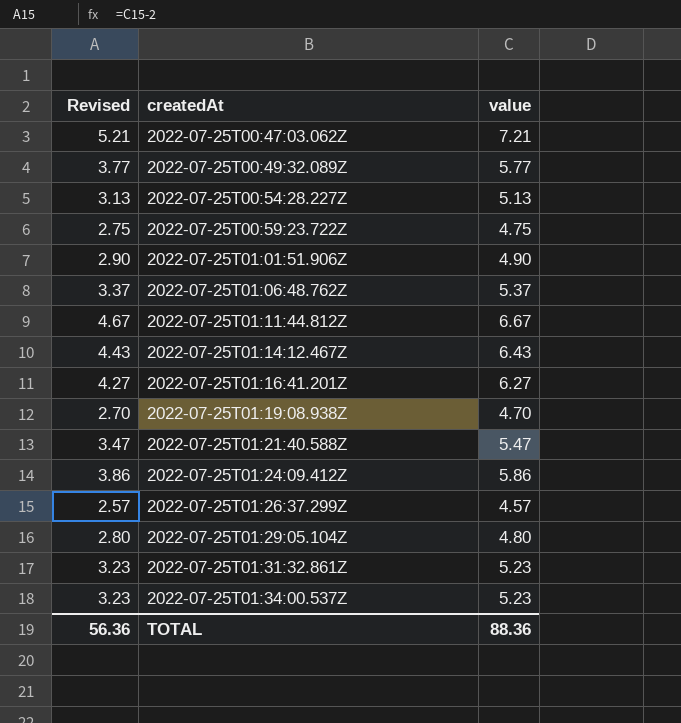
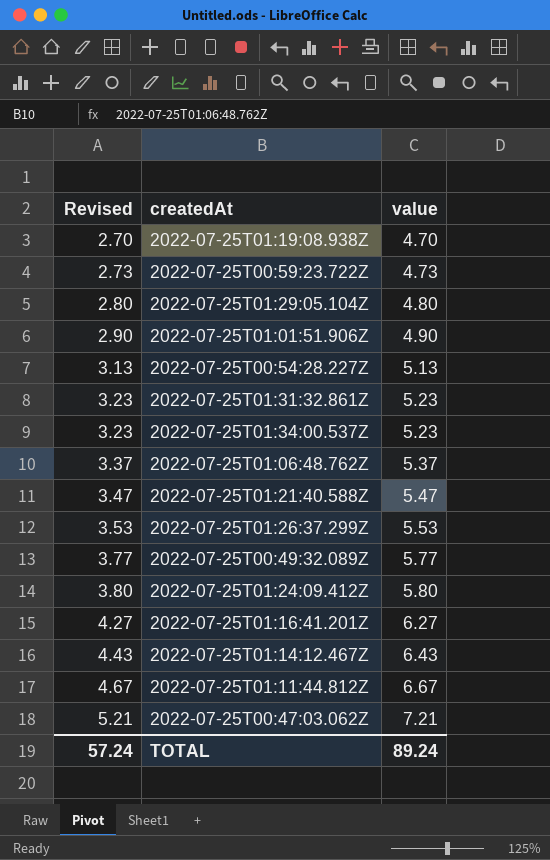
row order: createdAt ascending -> Revised ascending
2022-07-25T00:59:23.722Z | Revised: 2.75 -> 2.73
2022-07-25T00:59:23.722Z | value: 4.75 -> 4.73
2022-07-25T01:26:37.299Z | Revised: 2.57 -> 3.53
2022-07-25T01:26:37.299Z | value: 4.57 -> 5.53
2022-07-25T01:24:09.412Z | Revised: 3.86 -> 3.80
2022-07-25T01:24:09.412Z | value: 5.86 -> 5.80
TOTAL | Revised: 56.36 -> 57.24
TOTAL | value: 88.36 -> 89.24

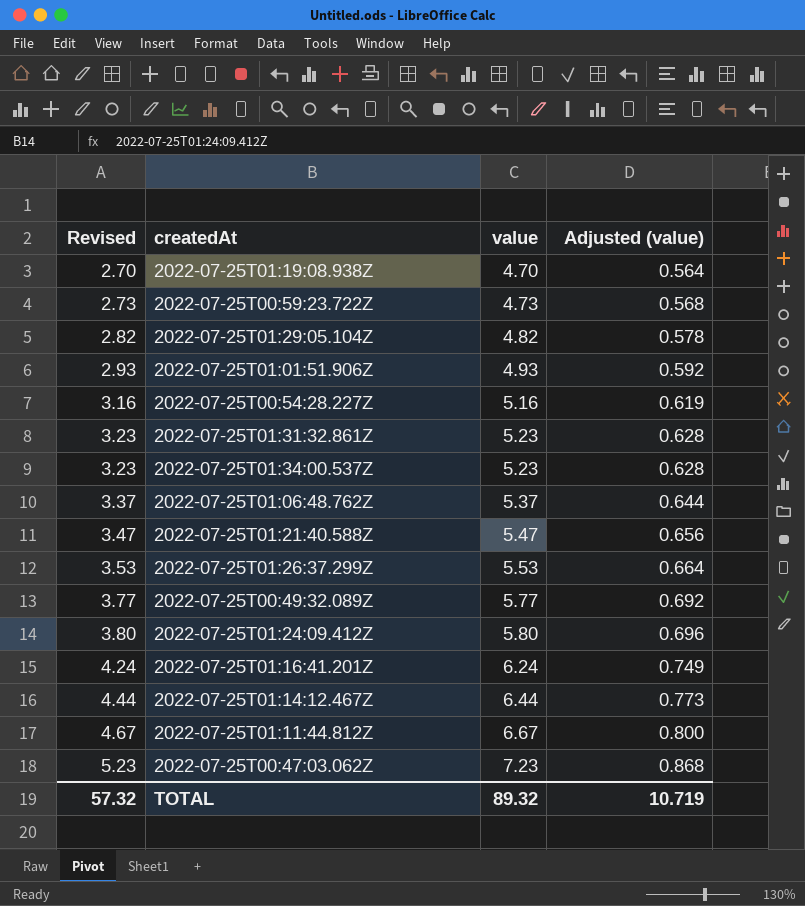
column Adjusted (value) | formula: none -> [value] * 0.12
2022-07-25T01:29:05.104Z | Revised: 2.80 -> 2.82
2022-07-25T01:29:05.104Z | value: 4.80 -> 4.82
2022-07-25T01:01:51.906Z | Revised: 2.90 -> 2.93
2022-07-25T01:01:51.906Z | value: 4.90 -> 4.93
2022-07-25T00:54:28.227Z | Revised: 3.13 -> 3.16
2022-07-25T00:54:28.227Z | value: 5.13 -> 5.16
2022-07-25T01:16:41.201Z | Revised: 4.27 -> 4.24
2022-07-25T01:16:41.201Z | value: 6.27 -> 6.24
2022-07-25T01:14:12.467Z | Revised: 4.43 -> 4.44
2022-07-25T01:14:12.467Z | value: 6.43 -> 6.44
2022-07-25T00:47:03.062Z | Revised: 5.21 -> 5.23
2022-07-25T00:47:03.062Z | value: 7.21 -> 7.23
TOTAL | Revised: 57.24 -> 57.32
TOTAL | value: 89.24 -> 89.32

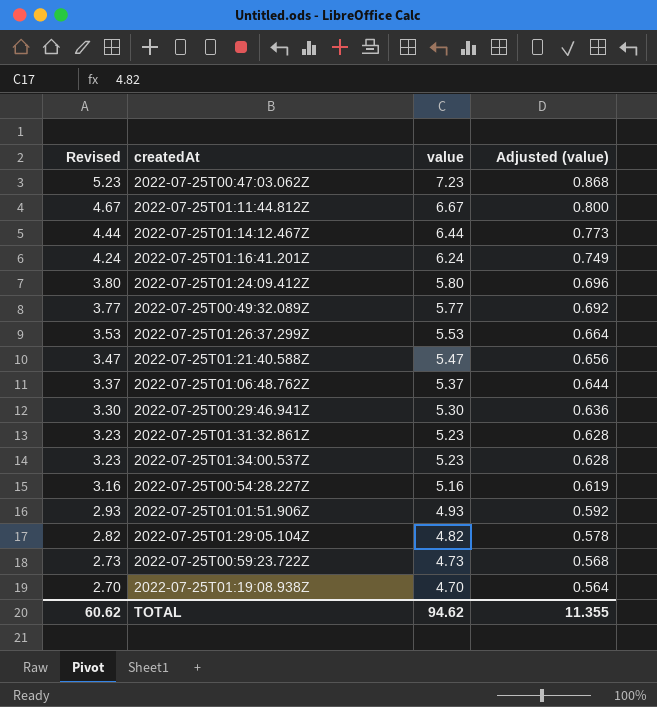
row order: Revised ascending -> Revised descending
row 2022-07-25T00:29:46.941Z: none -> 3.30 | 5.30 | 0.636
TOTAL | Revised: 57.32 -> 60.62
TOTAL | value: 89.32 -> 94.62
TOTAL | Adjusted (value): 10.719 -> 11.355

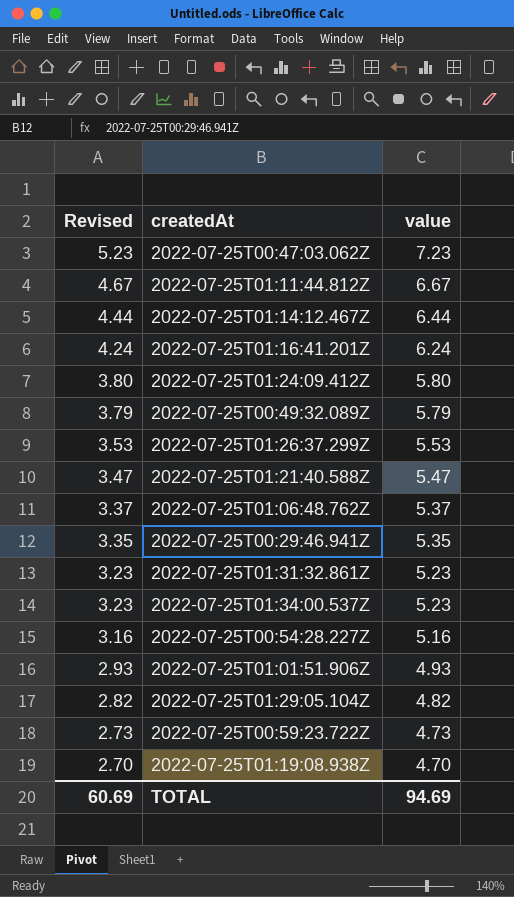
column Adjusted (value) | formula: [value] * 0.12 -> none
2022-07-25T00:49:32.089Z | Revised: 3.77 -> 3.79
2022-07-25T00:49:32.089Z | value: 5.77 -> 5.79
2022-07-25T00:29:46.941Z | Revised: 3.30 -> 3.35
2022-07-25T00:29:46.941Z | value: 5.30 -> 5.35
TOTAL | Revised: 60.62 -> 60.69
TOTAL | value: 94.62 -> 94.69

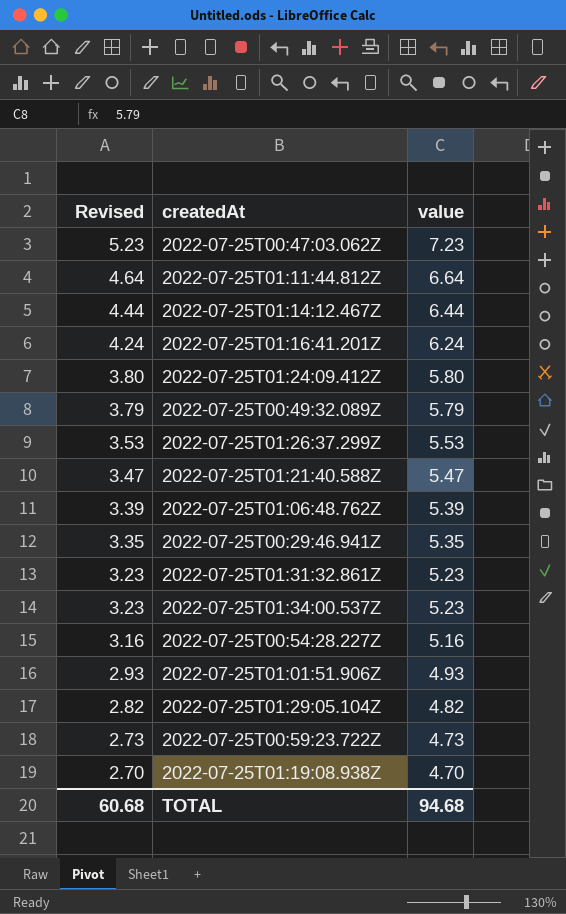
2022-07-25T01:11:44.812Z | Revised: 4.67 -> 4.64
2022-07-25T01:11:44.812Z | value: 6.67 -> 6.64
2022-07-25T01:06:48.762Z | Revised: 3.37 -> 3.39
2022-07-25T01:06:48.762Z | value: 5.37 -> 5.39
TOTAL | Revised: 60.69 -> 60.68
TOTAL | value: 94.69 -> 94.68

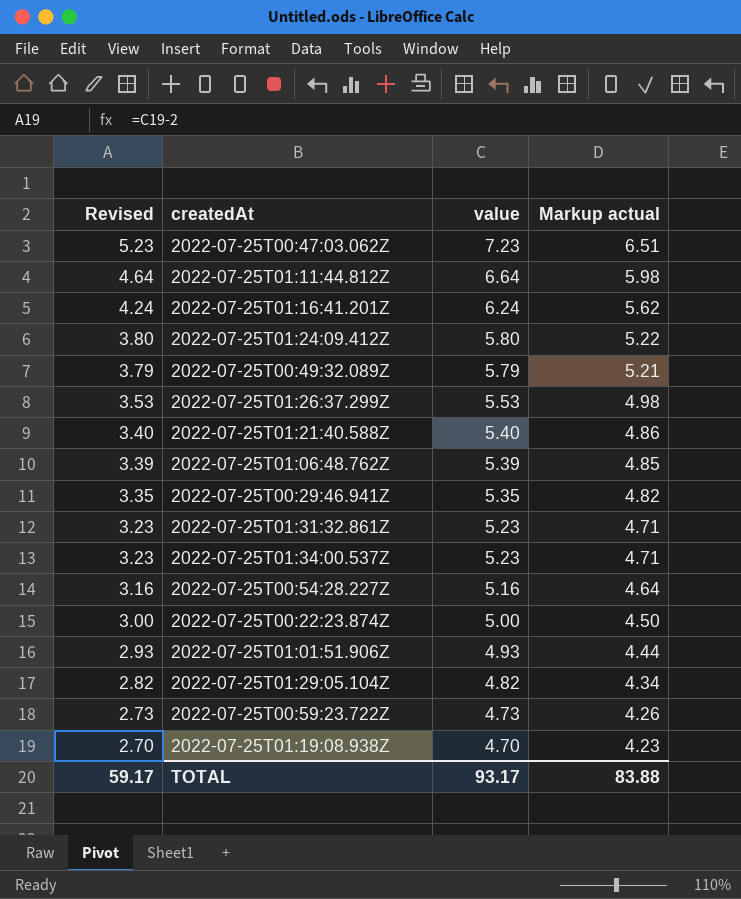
column Markup actual | formula: none -> [value] * 0.9
row 2022-07-25T01:14:12.467Z: 4.44 | 6.44 -> none
2022-07-25T01:21:40.588Z | Revised: 3.47 -> 3.40
2022-07-25T01:21:40.588Z | value: 5.47 -> 5.40
row 2022-07-25T00:22:23.874Z: none -> 3.00 | 5.00 | 4.50
TOTAL | Revised: 60.68 -> 59.17
TOTAL | value: 94.68 -> 93.17

